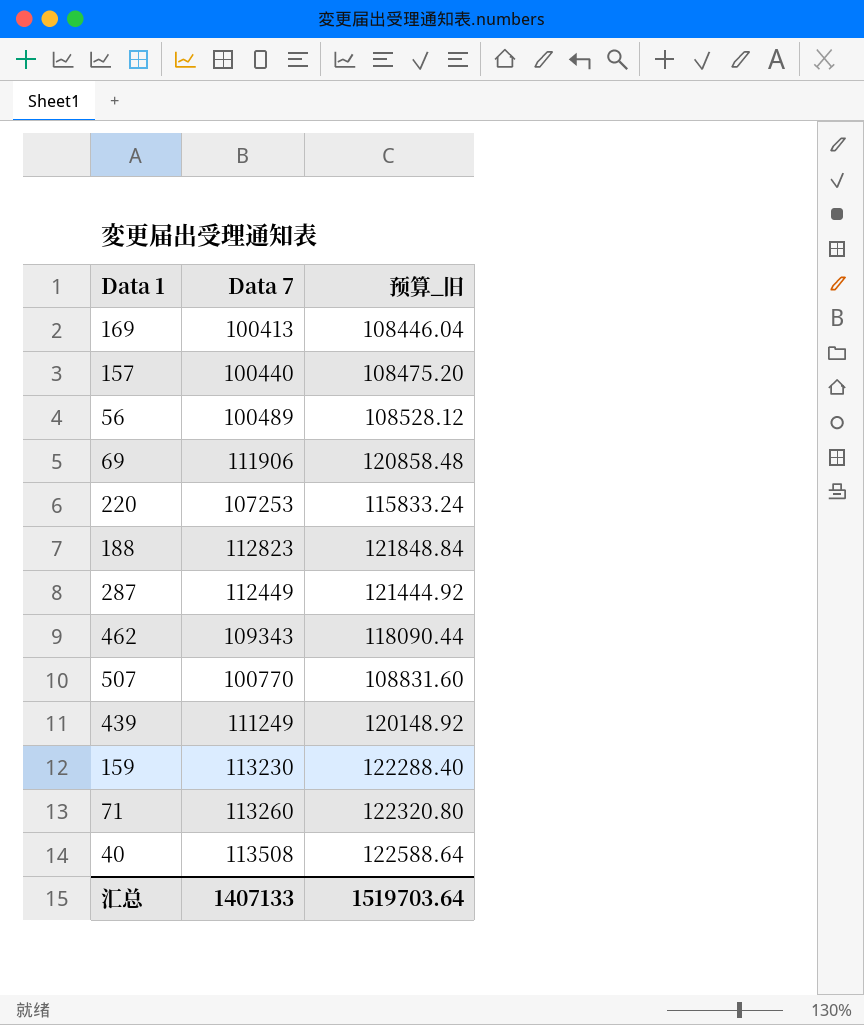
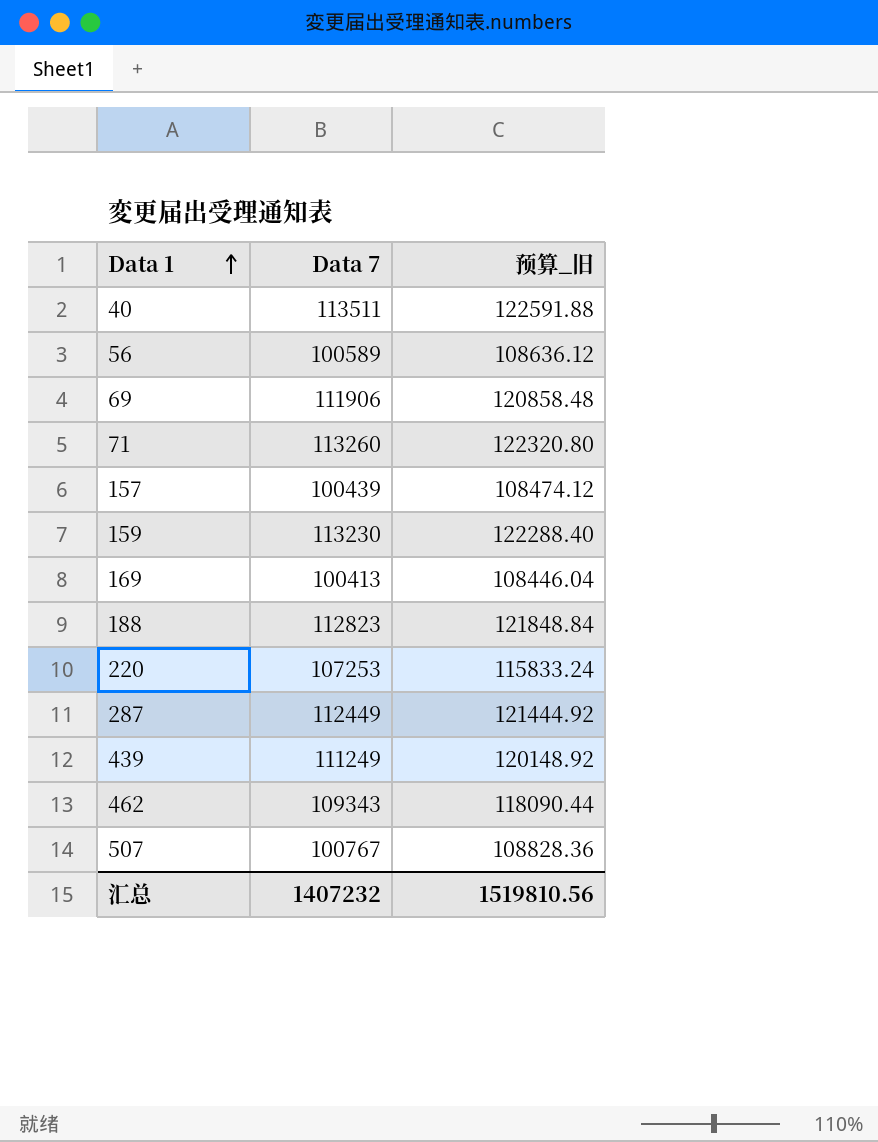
row order: none -> Data 1 ascending
40 | Data 7: 113508 -> 113511
40 | 预算_旧: 122588.64 -> 122591.88
56 | Data 7: 100489 -> 100589
56 | 预算_旧: 108528.12 -> 108636.12
157 | Data 7: 100440 -> 100439
157 | 预算_旧: 108475.20 -> 108474.12
507 | Data 7: 100770 -> 100767
507 | 预算_旧: 108831.60 -> 108828.36
汇总 | Data 7: 1407133 -> 1407232
汇总 | 预算_旧: 1519703.64 -> 1519810.56

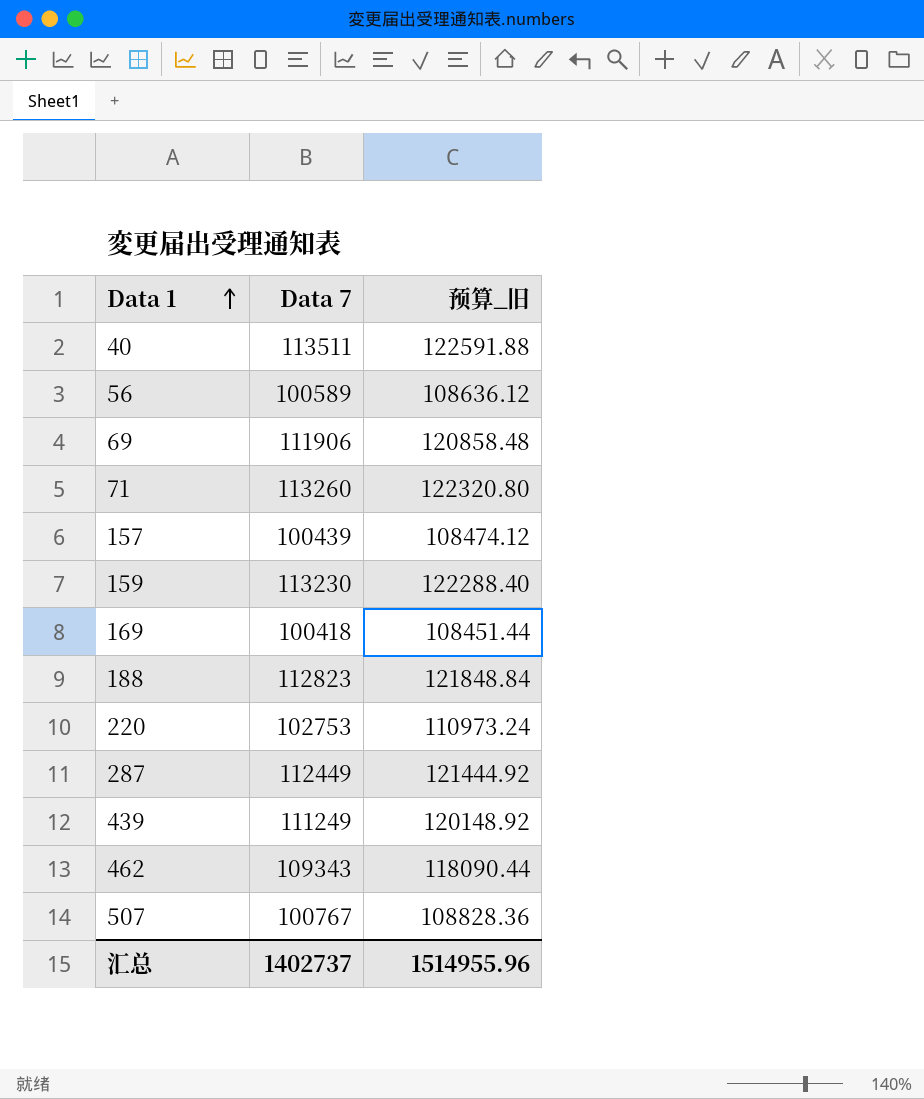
169 | Data 7: 100413 -> 100418
169 | 预算_旧: 108446.04 -> 108451.44
220 | Data 7: 107253 -> 102753
220 | 预算_旧: 115833.24 -> 110973.24
汇总 | Data 7: 1407232 -> 1402737
汇总 | 预算_旧: 1519810.56 -> 1514955.96

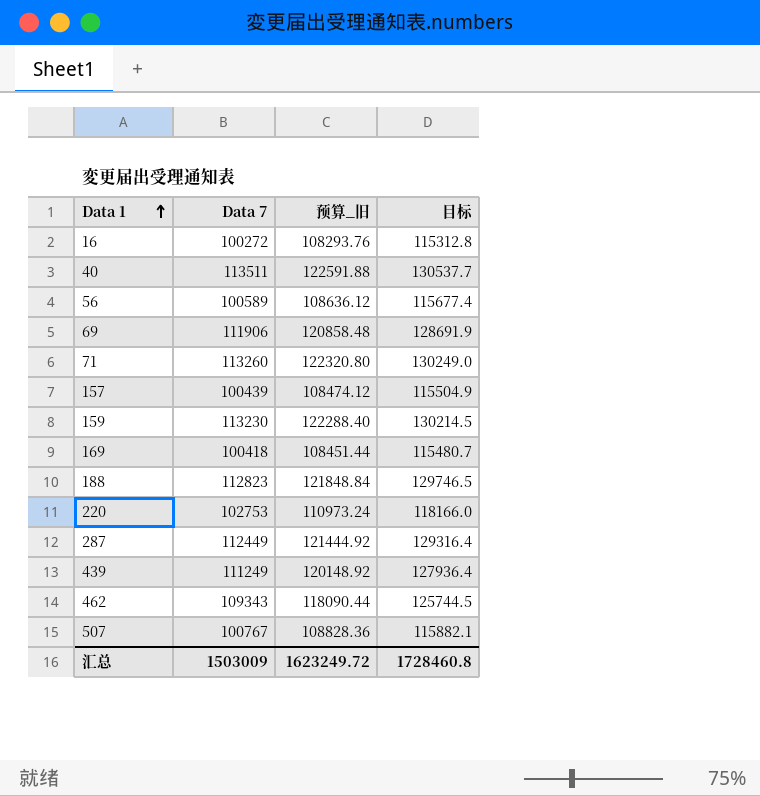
column 目标 | formula: none -> [Data 7] * 1.15
row 16: none -> 100272 | 108293.76 | 115312.8
汇总 | Data 7: 1402737 -> 1503009
汇总 | 预算_旧: 1514955.96 -> 1623249.72

